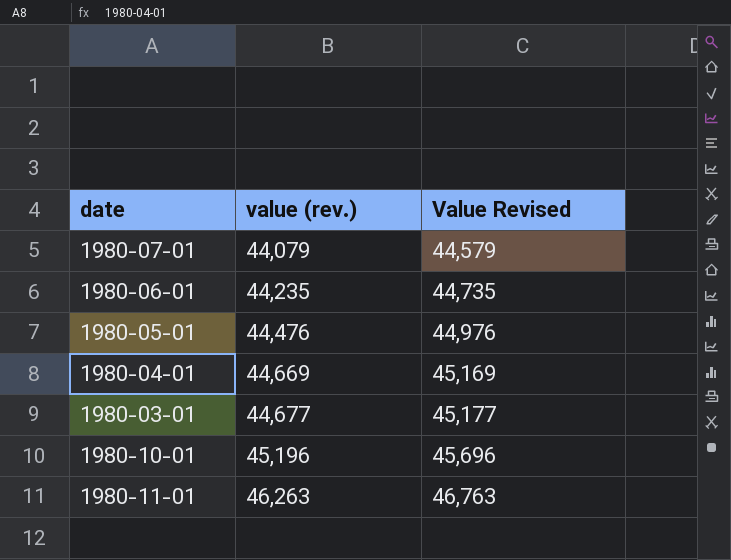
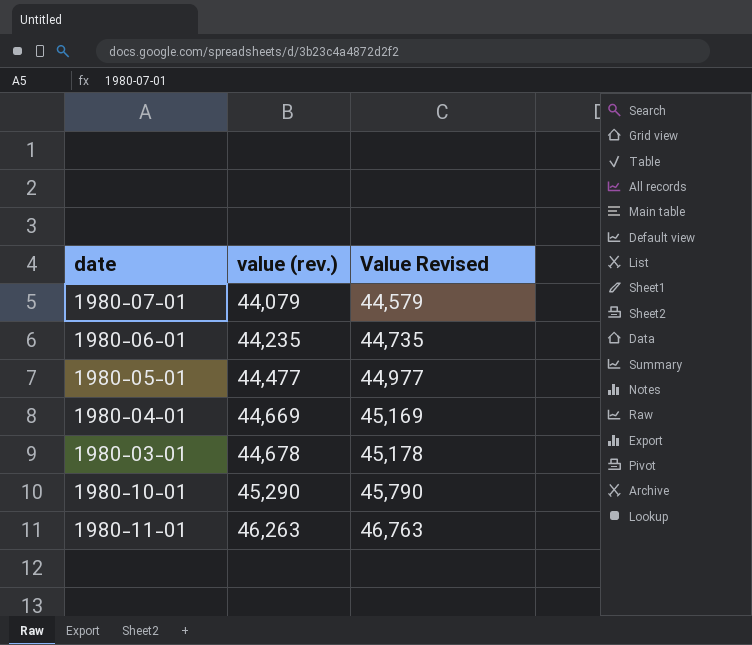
1980-05-01 | value (rev.): 44,476 -> 44,477
1980-05-01 | Value Revised: 44,976 -> 44,977
1980-03-01 | value (rev.): 44,677 -> 44,678
1980-03-01 | Value Revised: 45,177 -> 45,178
1980-10-01 | value (rev.): 45,196 -> 45,290
1980-10-01 | Value Revised: 45,696 -> 45,790

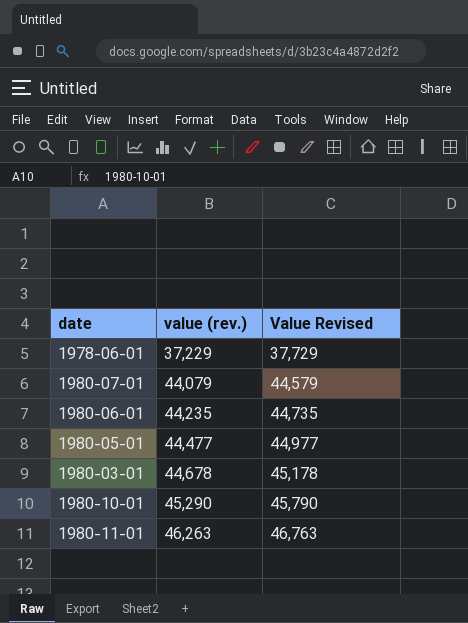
row 1980-04-01: 44,669 | 45,169 -> none
row 1978-06-01: none -> 37,229 | 37,729

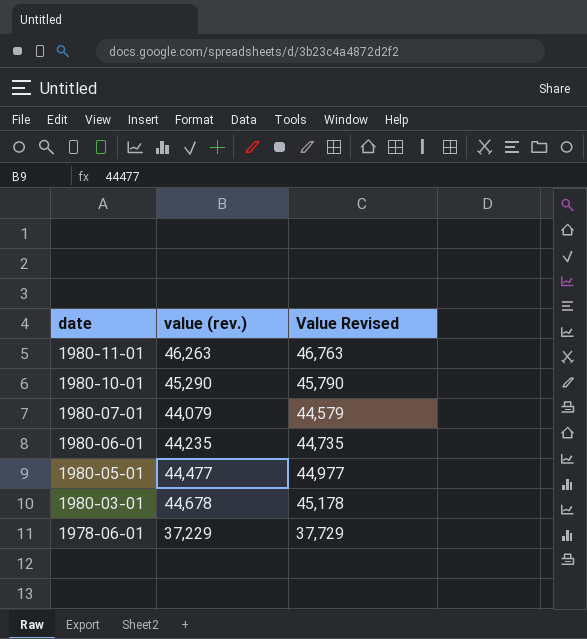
row order: value (rev.) ascending -> date descending

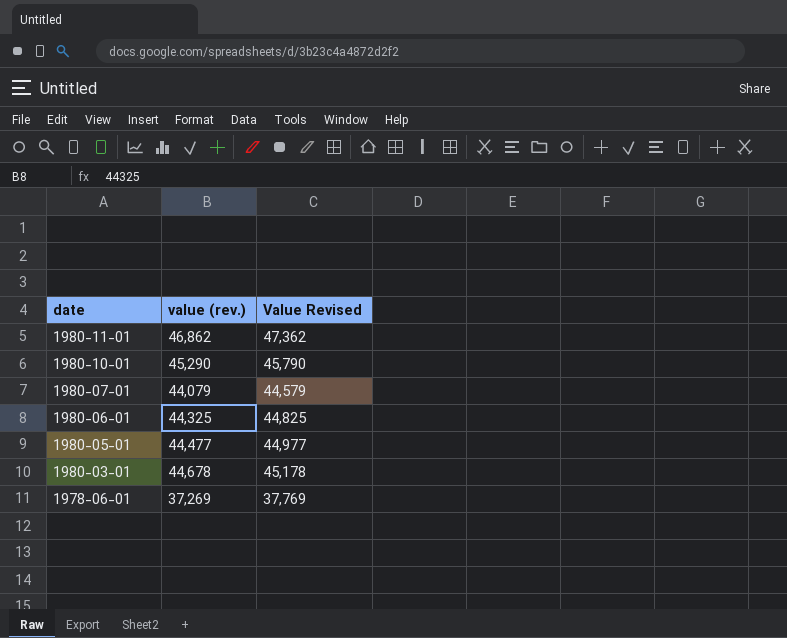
1980-11-01 | value (rev.): 46,263 -> 46,862
1980-11-01 | Value Revised: 46,763 -> 47,362
1980-06-01 | value (rev.): 44,235 -> 44,325
1980-06-01 | Value Revised: 44,735 -> 44,825
1978-06-01 | value (rev.): 37,229 -> 37,269
1978-06-01 | Value Revised: 37,729 -> 37,769

